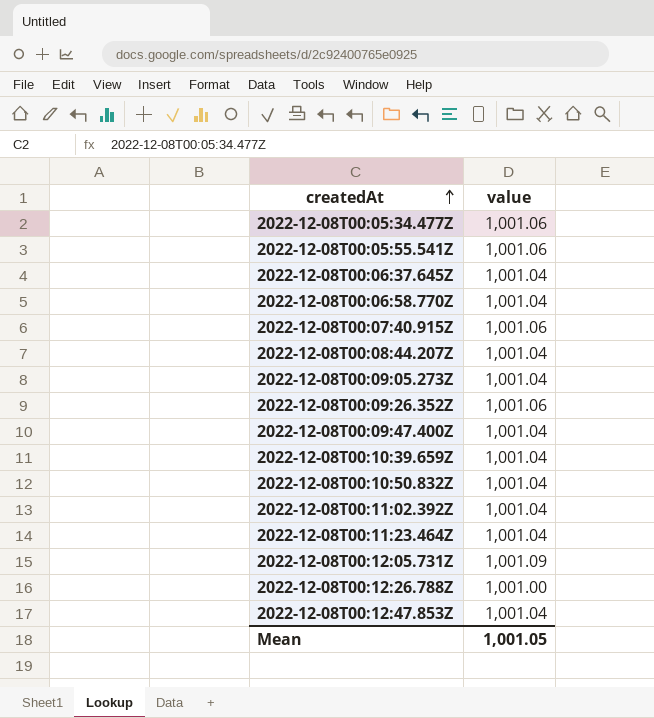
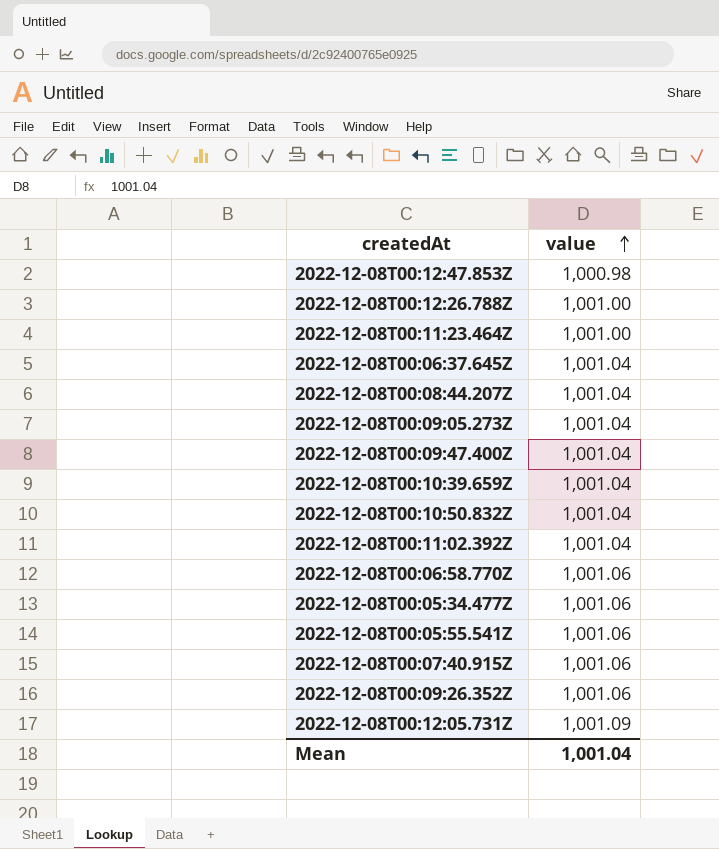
row order: createdAt ascending -> value ascending
2022-12-08T00:12:47.853Z | value: 1,001.04 -> 1,000.98
2022-12-08T00:11:23.464Z | value: 1,001.04 -> 1,001.00
2022-12-08T00:06:58.770Z | value: 1,001.04 -> 1,001.06
Mean | value: 1,001.05 -> 1,001.04

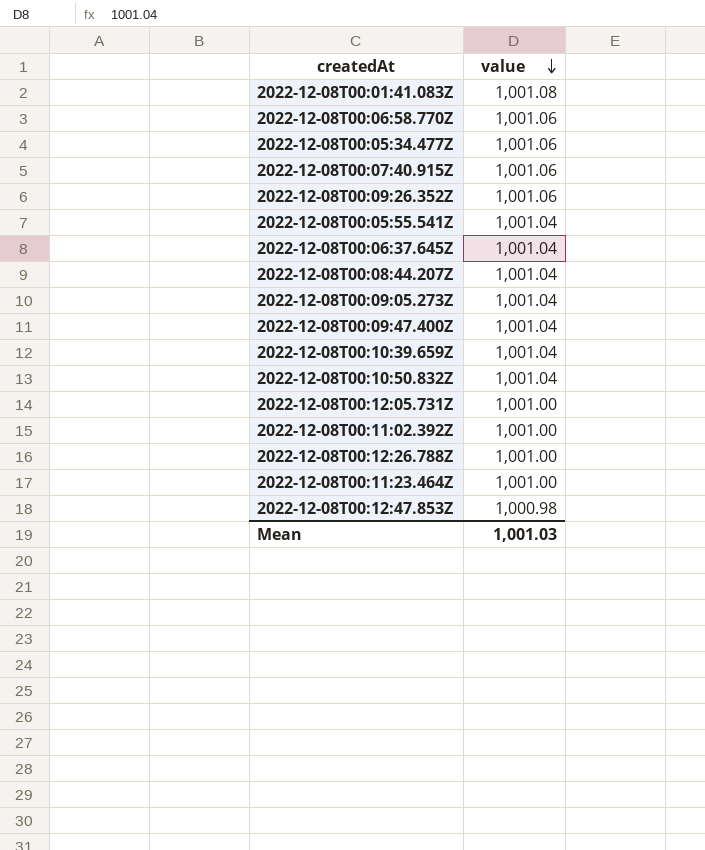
row order: value ascending -> value descending
row 2022-12-08T00:01:41.083Z: none -> 1,001.08
2022-12-08T00:05:55.541Z | value: 1,001.06 -> 1,001.04
2022-12-08T00:12:05.731Z | value: 1,001.09 -> 1,001.00
2022-12-08T00:11:02.392Z | value: 1,001.04 -> 1,001.00
Mean | value: 1,001.04 -> 1,001.03

